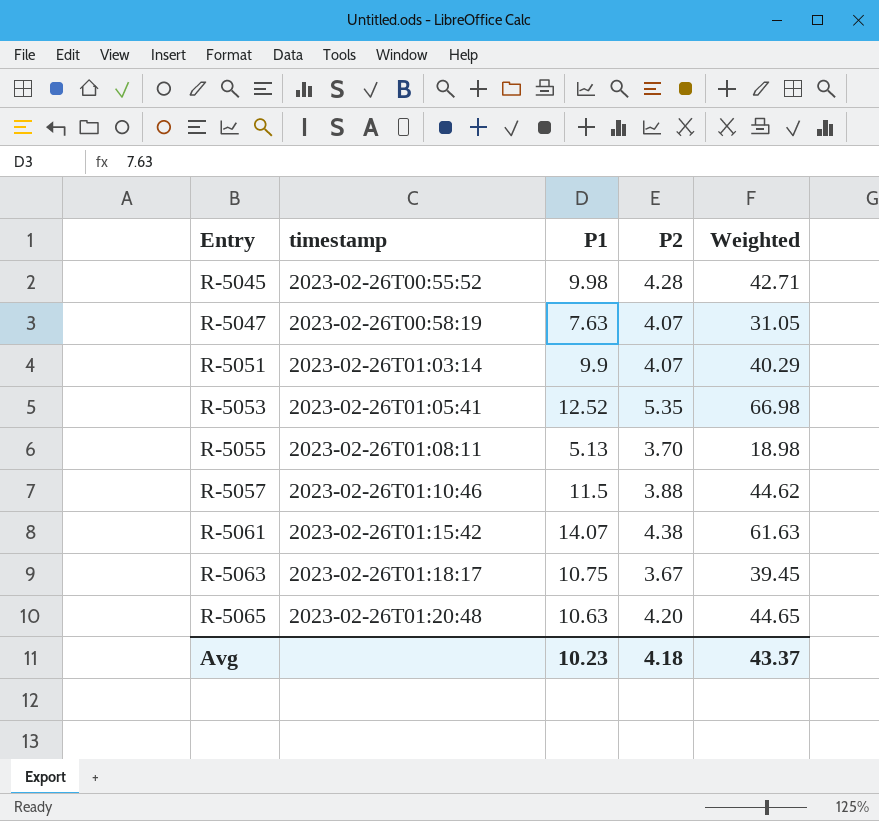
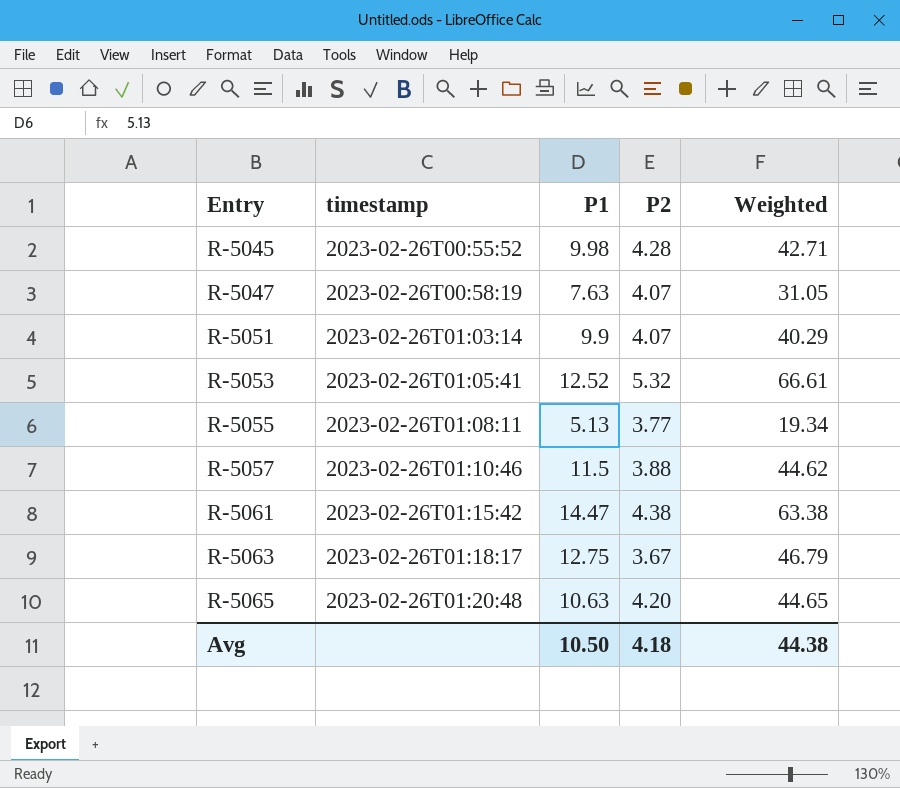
R-5053 | P2: 5.35 -> 5.32
R-5053 | Weighted: 66.98 -> 66.61
R-5055 | P2: 3.70 -> 3.77
R-5055 | Weighted: 18.98 -> 19.34
R-5061 | P1: 14.07 -> 14.47
R-5061 | Weighted: 61.63 -> 63.38
R-5063 | P1: 10.75 -> 12.75
R-5063 | Weighted: 39.45 -> 46.79
Avg | P1: 10.23 -> 10.50
Avg | Weighted: 43.37 -> 44.38

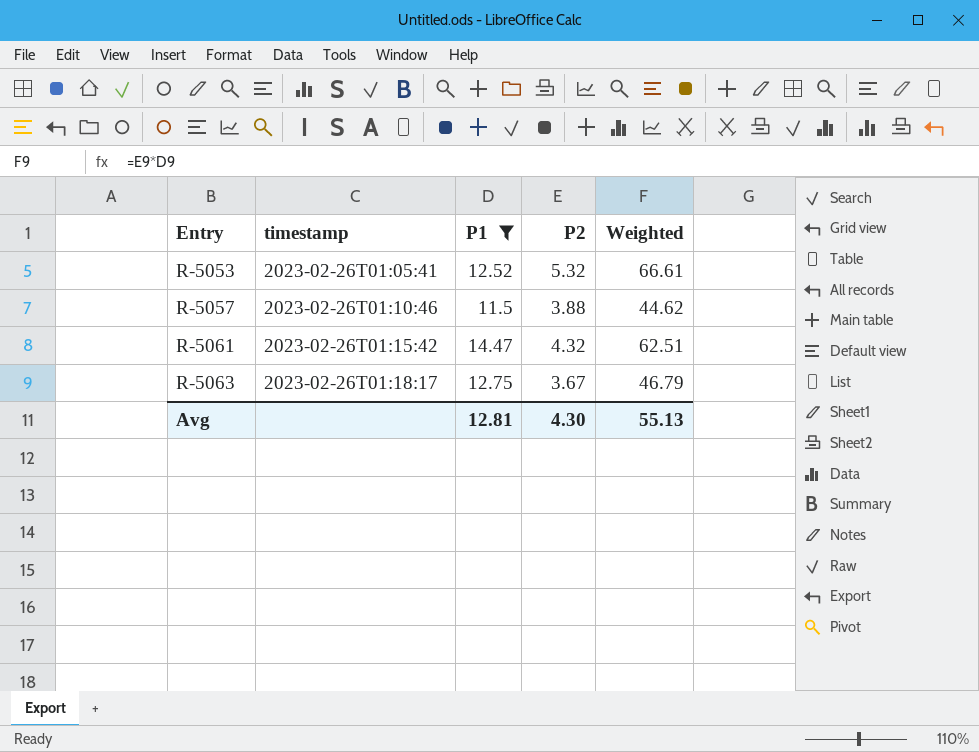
filter: none -> P1 >= 11.5
R-5061 | P2: 4.38 -> 4.32
R-5061 | Weighted: 63.38 -> 62.51
Avg | P1: 10.50 -> 12.81
Avg | P2: 4.18 -> 4.30
Avg | Weighted: 44.38 -> 55.13

